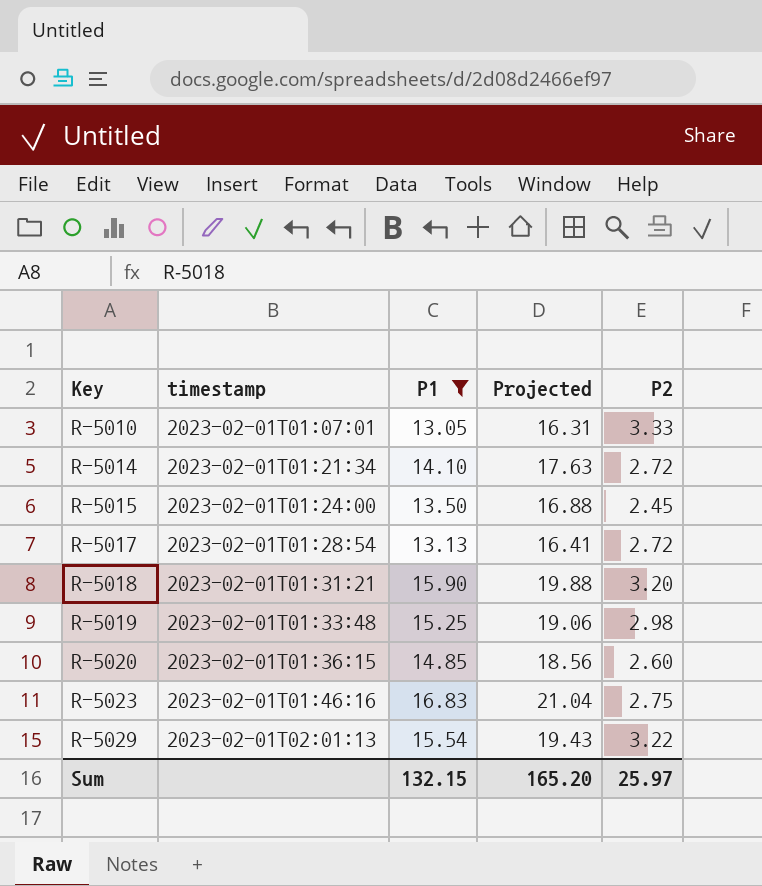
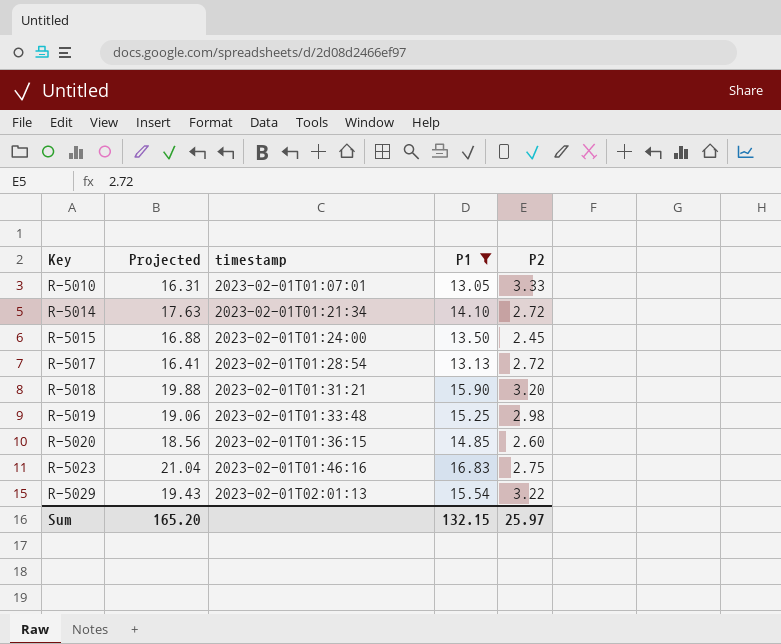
column Projected | position: 4 -> 2

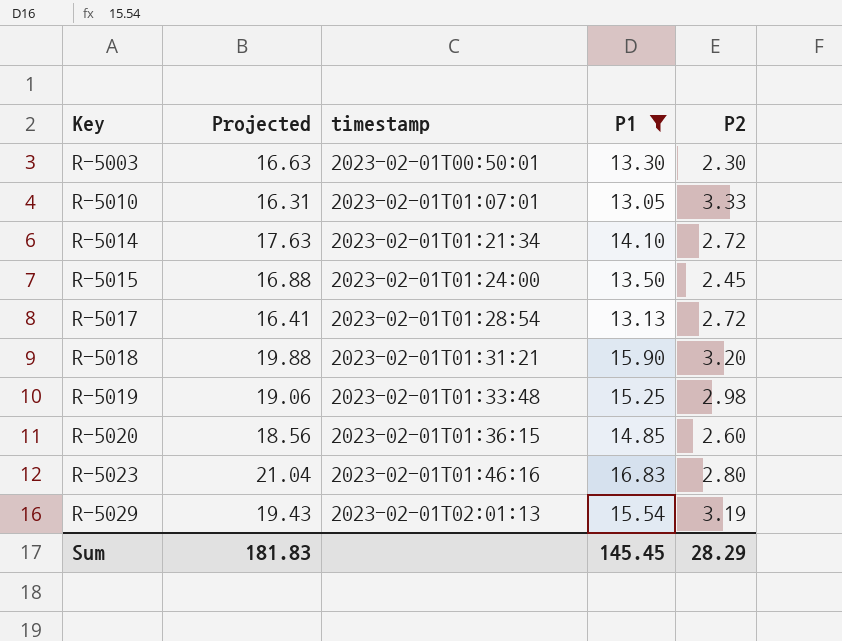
row R-5003: none -> 16.63 | 2023-02-01T00:50:01 | 13.30 | 2.30
R-5023 | P2: 2.75 -> 2.80
R-5029 | P2: 3.22 -> 3.19
Sum | Projected: 165.20 -> 181.83
Sum | P1: 132.15 -> 145.45
Sum | P2: 25.97 -> 28.29

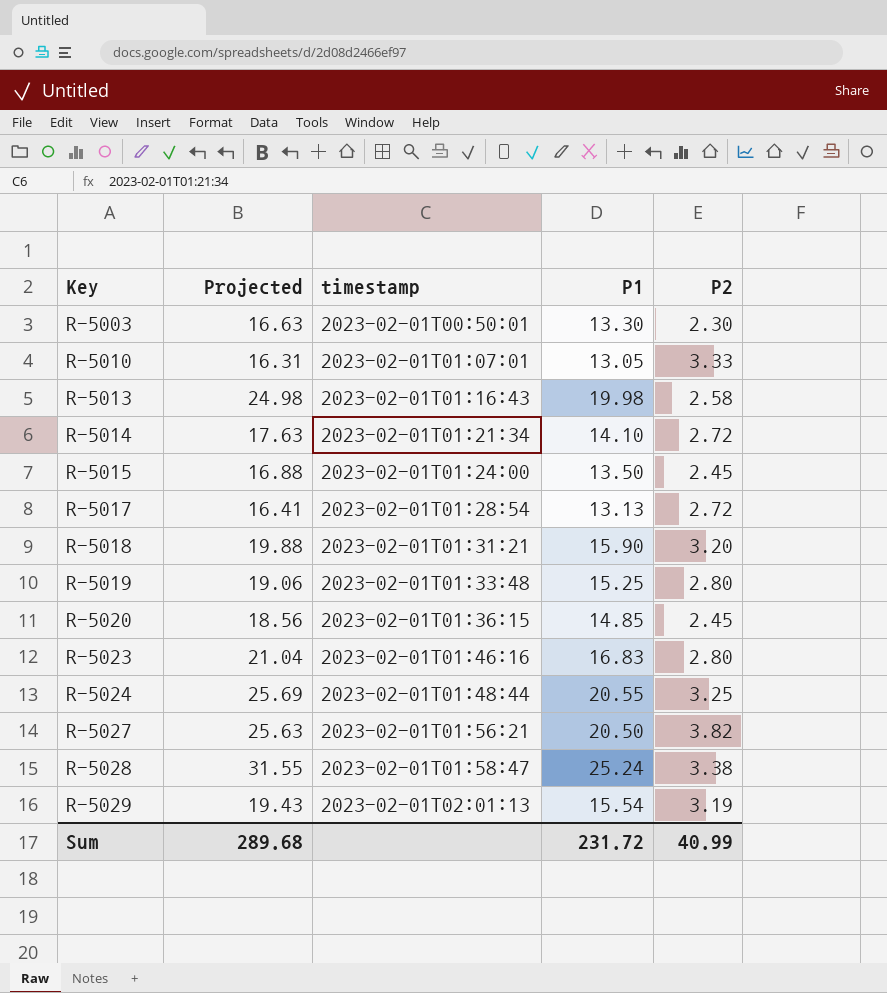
filter: P1 <= 16.83 -> none
R-5019 | P2: 2.98 -> 2.80
R-5020 | P2: 2.60 -> 2.45
Sum | Projected: 181.83 -> 289.68
Sum | P1: 145.45 -> 231.72
Sum | P2: 28.29 -> 40.99

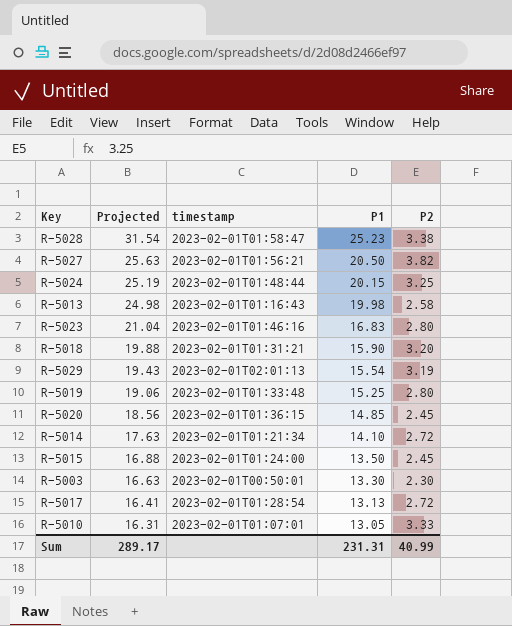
row order: Key ascending -> Projected descending
R-5028 | Projected: 31.55 -> 31.54
R-5028 | P1: 25.24 -> 25.23
R-5024 | Projected: 25.69 -> 25.19
R-5024 | P1: 20.55 -> 20.15
Sum | Projected: 289.68 -> 289.17
Sum | P1: 231.72 -> 231.31

